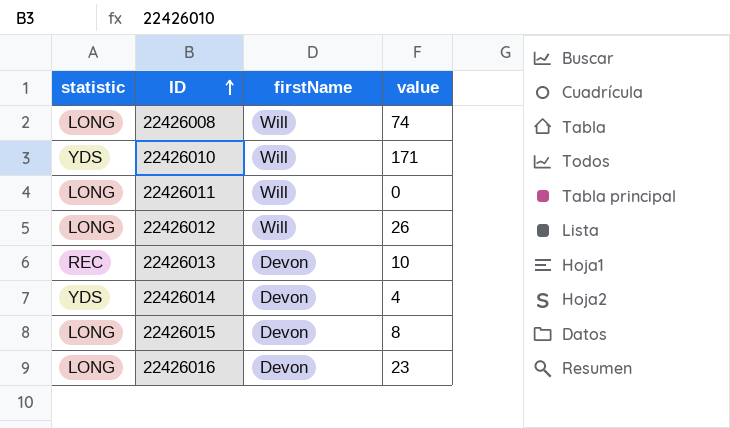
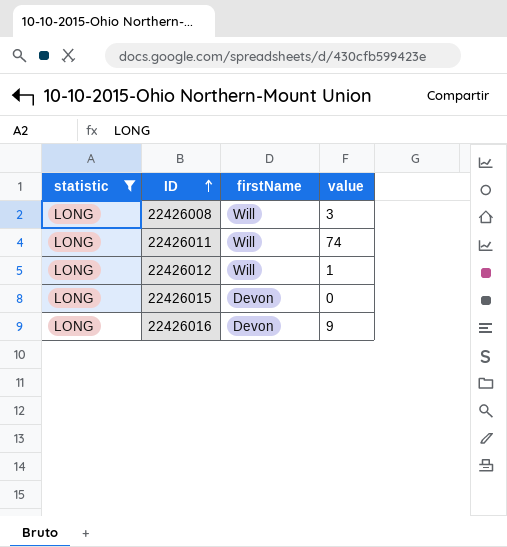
filter: none -> statistic = LONG
22426008 | value: 74 -> 3
22426011 | value: 0 -> 74
22426012 | value: 26 -> 1
22426015 | value: 8 -> 0
22426016 | value: 23 -> 9

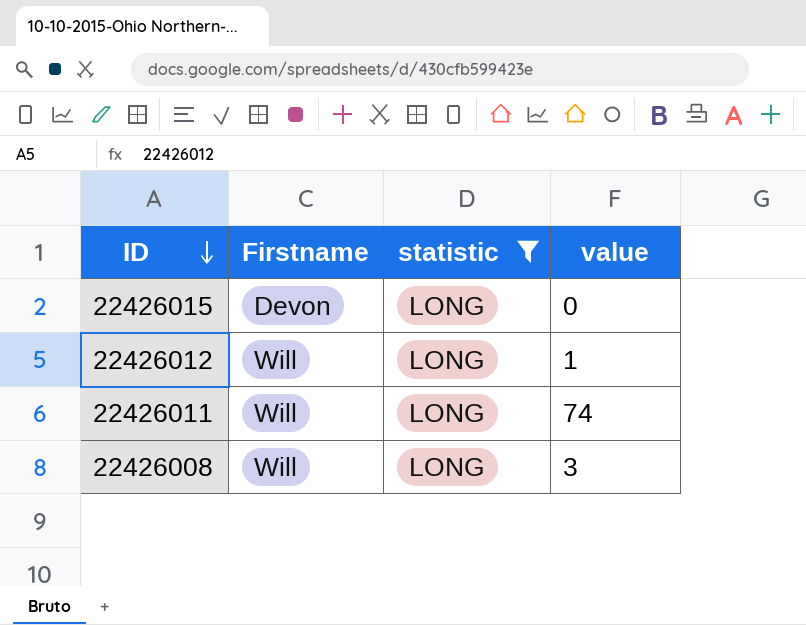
row order: ID ascending -> ID descending
column name: firstName -> Firstname
column statistic | position: 1 -> 3
row 22426016: LONG | Devon | 9 -> none

